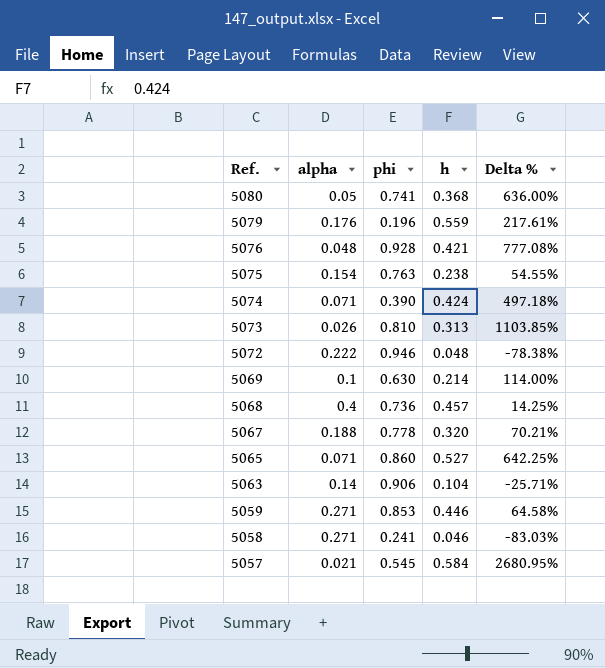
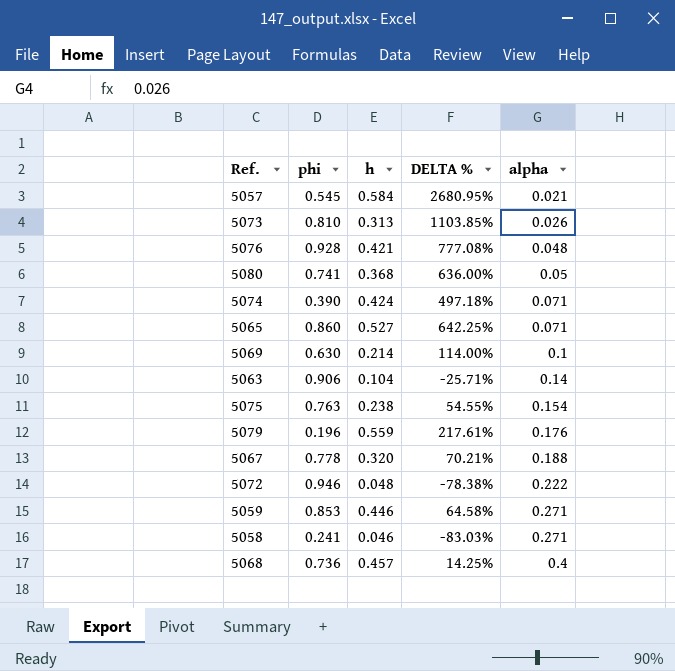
row order: Ref. descending -> alpha ascending
column name: Delta % -> DELTA %
column alpha | position: 2 -> 5

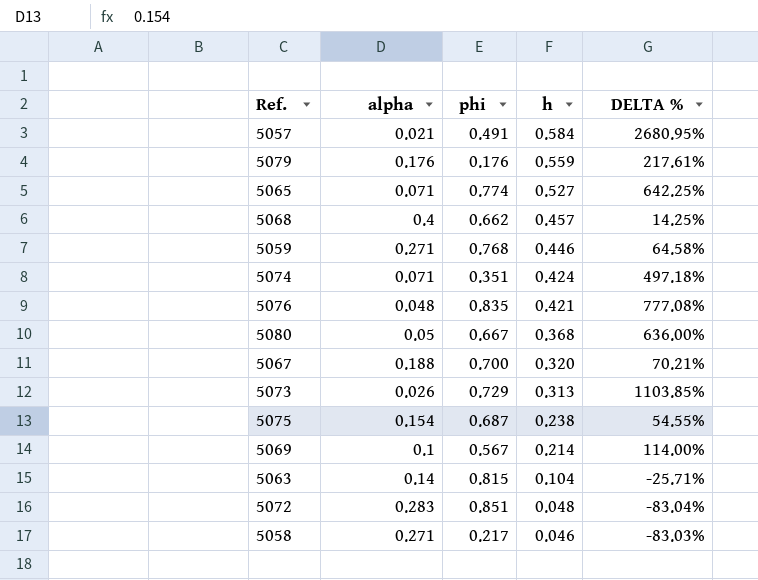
row order: alpha ascending -> h descending
column alpha | position: 5 -> 2
5057 | phi: 0.545 -> 0.491
5079 | phi: 0.196 -> 0.176
5065 | phi: 0.860 -> 0.774
5068 | phi: 0.736 -> 0.662
5059 | phi: 0.853 -> 0.768
5074 | phi: 0.390 -> 0.351
5076 | phi: 0.928 -> 0.835
5080 | phi: 0.741 -> 0.667
5067 | phi: 0.778 -> 0.700
5073 | phi: 0.810 -> 0.729
5075 | phi: 0.763 -> 0.687
5069 | phi: 0.630 -> 0.567
5063 | phi: 0.906 -> 0.815
5072 | alpha: 0.222 -> 0.283
5072 | phi: 0.946 -> 0.851
5072 | DELTA %: -78.38% -> -83.04%
5058 | phi: 0.241 -> 0.217

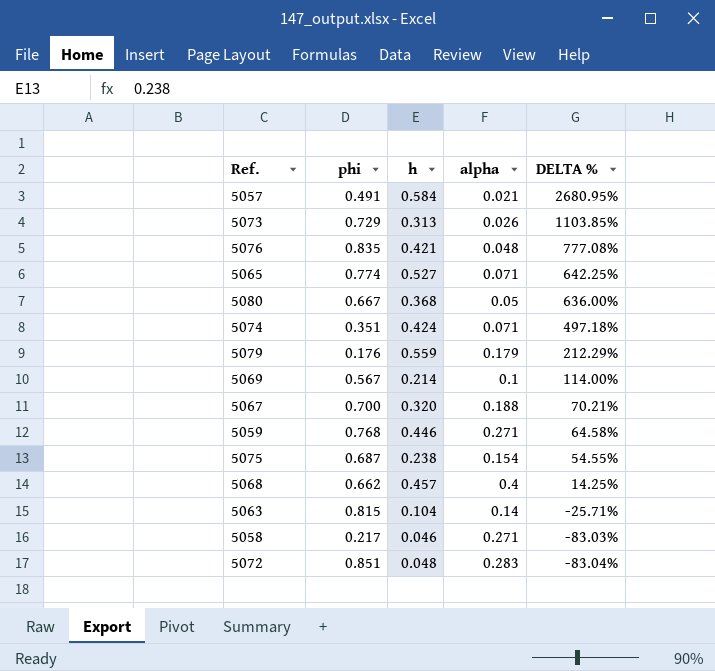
row order: h descending -> DELTA % descending
column alpha | position: 2 -> 4
5079 | alpha: 0.176 -> 0.179
5079 | DELTA %: 217.61% -> 212.29%

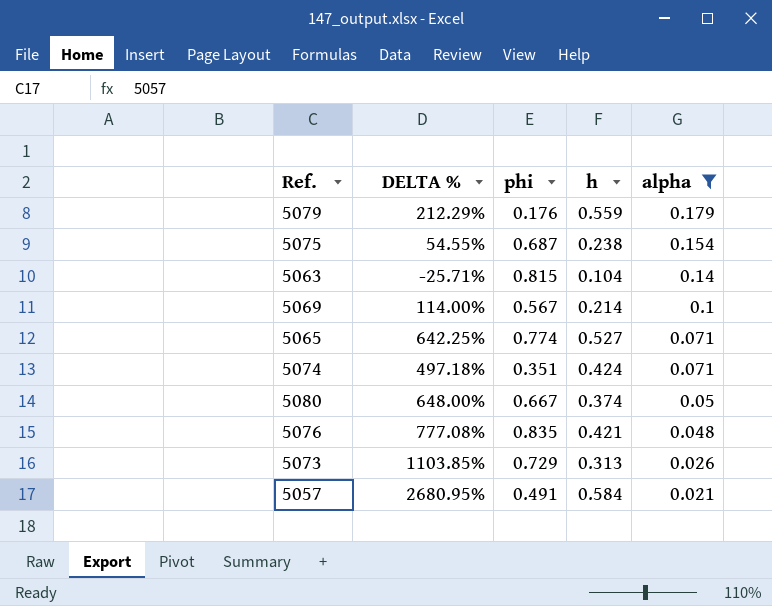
filter: none -> alpha <= 0.179
row order: DELTA % descending -> alpha descending
column DELTA % | position: 5 -> 2
5080 | DELTA %: 636.00% -> 648.00%
5080 | h: 0.368 -> 0.374

